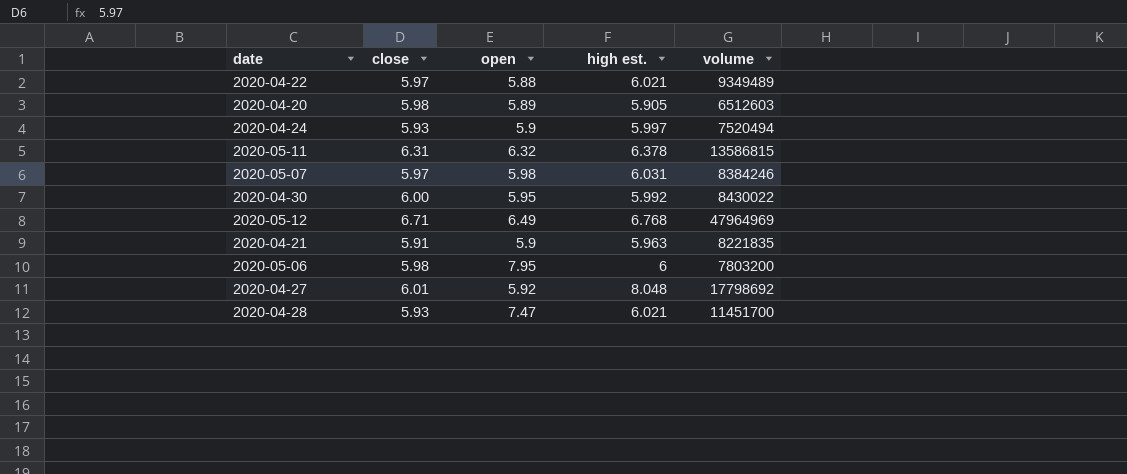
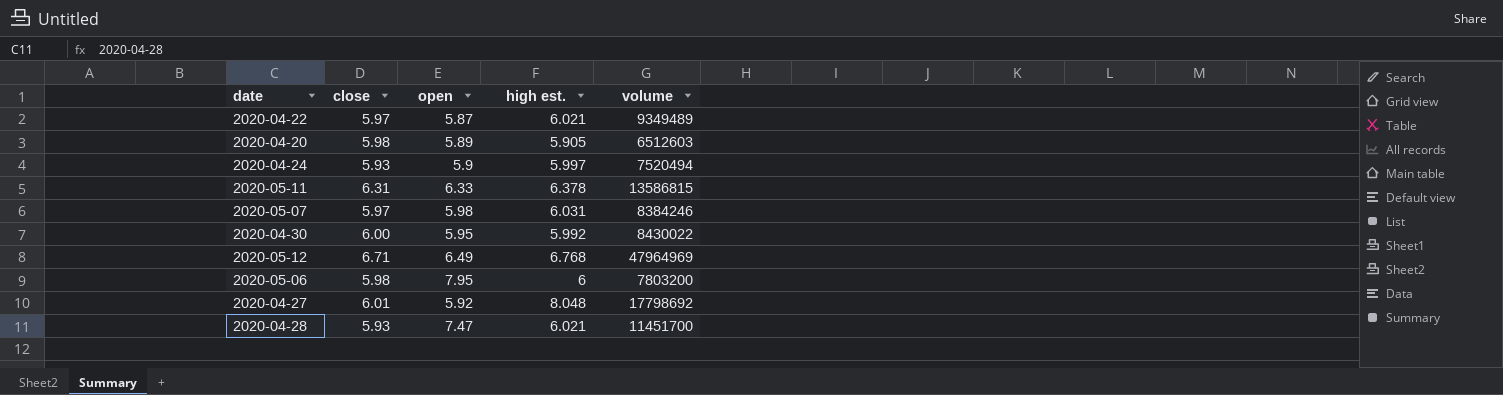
row 2020-04-21: 5.91 | 5.9 | 5.963 | 8221835 -> none
2020-04-22 | open: 5.88 -> 5.87
2020-05-11 | open: 6.32 -> 6.33

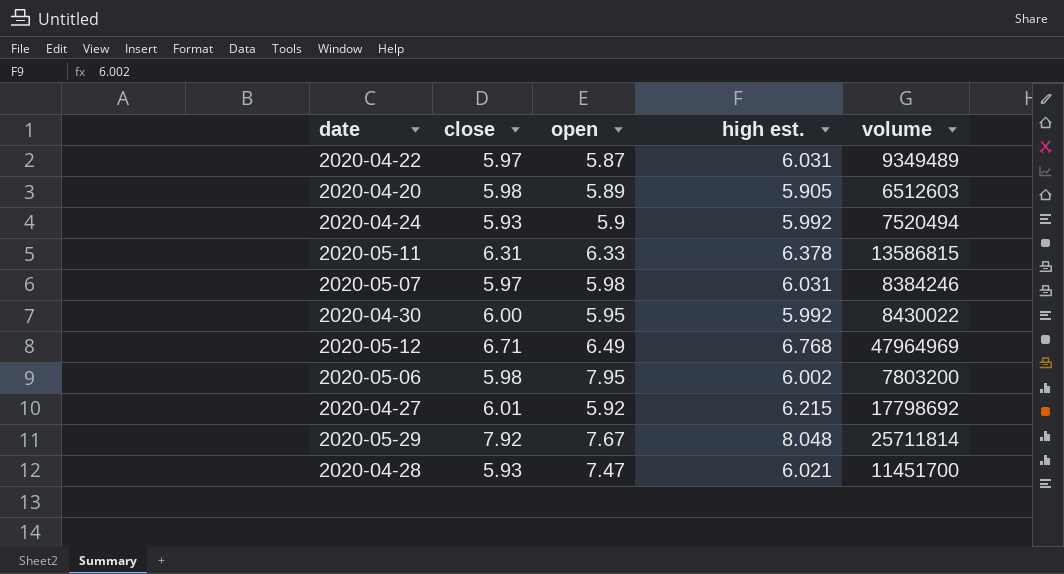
2020-04-22 | high est.: 6.021 -> 6.031
2020-04-24 | high est.: 5.997 -> 5.992
2020-05-06 | high est.: 6 -> 6.002
2020-04-27 | high est.: 8.048 -> 6.215
row 2020-05-29: none -> 7.92 | 7.67 | 8.048 | 25711814

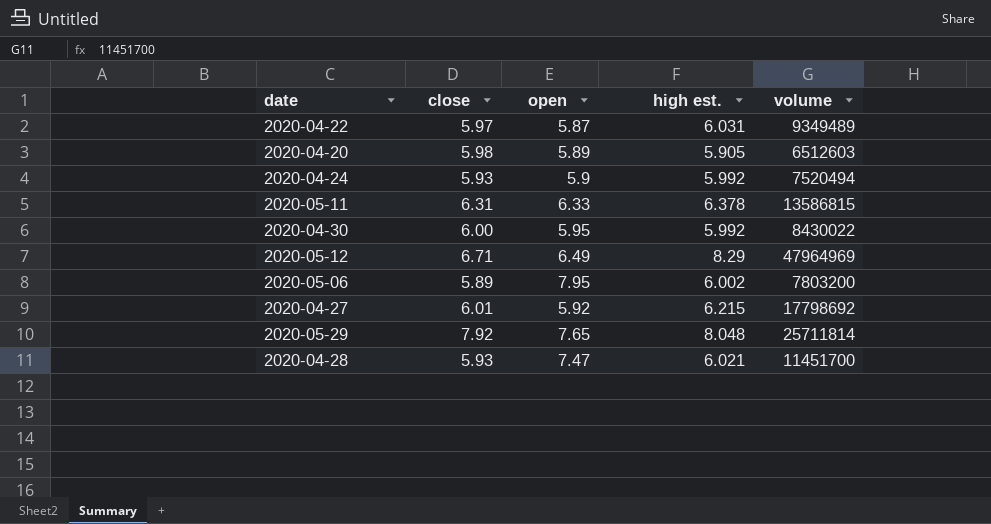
row 2020-05-07: 5.97 | 5.98 | 6.031 | 8384246 -> none
2020-05-12 | high est.: 6.768 -> 8.29
2020-05-06 | close: 5.98 -> 5.89
2020-05-29 | open: 7.67 -> 7.65

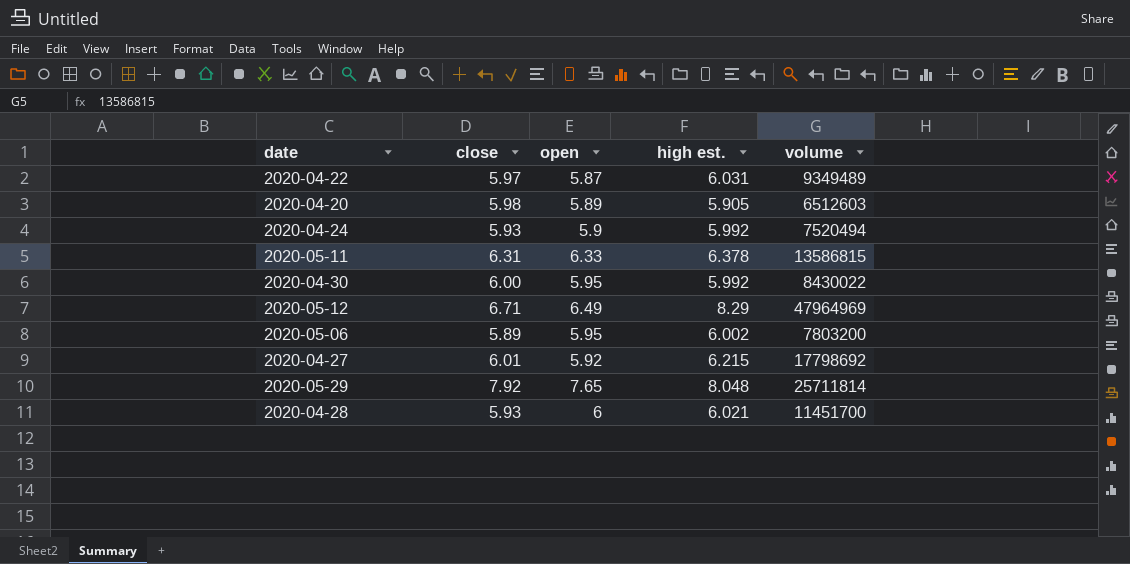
2020-05-06 | open: 7.95 -> 5.95
2020-04-28 | open: 7.47 -> 6

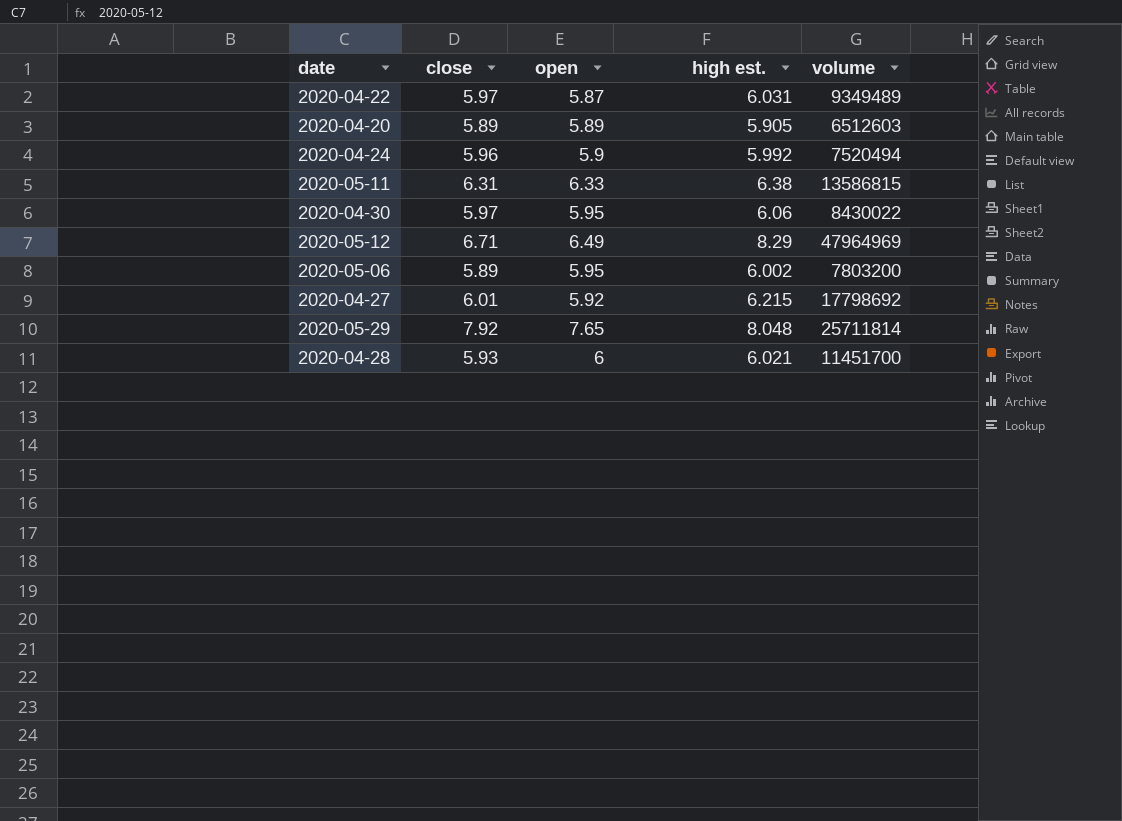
2020-04-20 | close: 5.98 -> 5.89
2020-04-24 | close: 5.93 -> 5.96
2020-05-11 | high est.: 6.378 -> 6.38
2020-04-30 | close: 6.00 -> 5.97
2020-04-30 | high est.: 5.992 -> 6.06

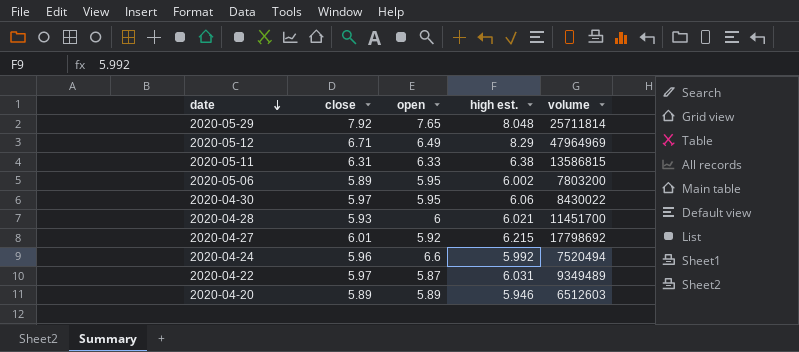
row order: none -> date descending
2020-04-24 | open: 5.9 -> 6.6
2020-04-20 | high est.: 5.905 -> 5.946

